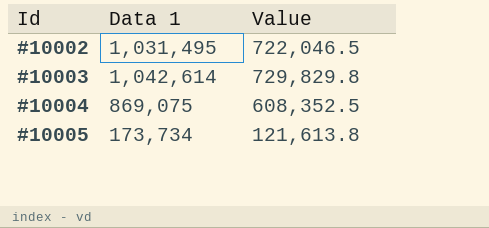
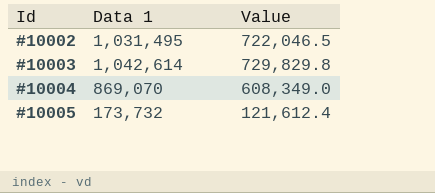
#10004 | Data 1: 869,075 -> 869,070
#10004 | Value: 608,352.5 -> 608,349.0
#10005 | Data 1: 173,734 -> 173,732
#10005 | Value: 121,613.8 -> 121,612.4

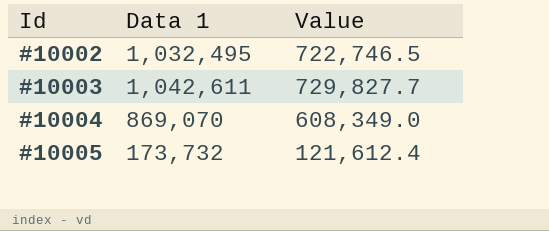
#10002 | Data 1: 1,031,495 -> 1,032,495
#10002 | Value: 722,046.5 -> 722,746.5
#10003 | Data 1: 1,042,614 -> 1,042,611
#10003 | Value: 729,829.8 -> 729,827.7

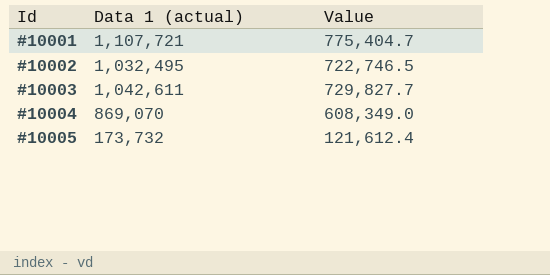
column name: Data 1 -> Data 1 (actual)
row #10001: none -> 1,107,721 | 775,404.7

